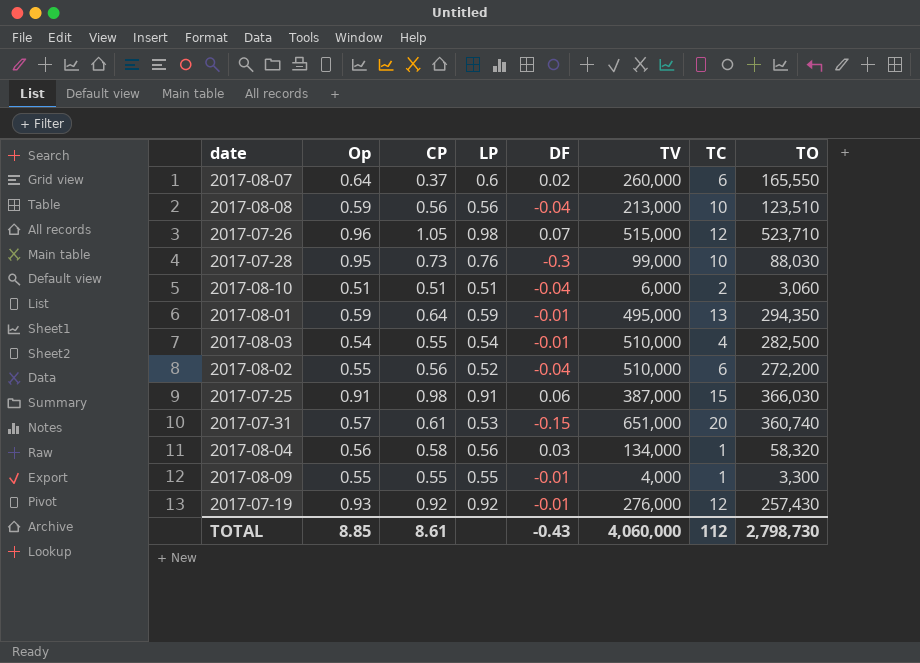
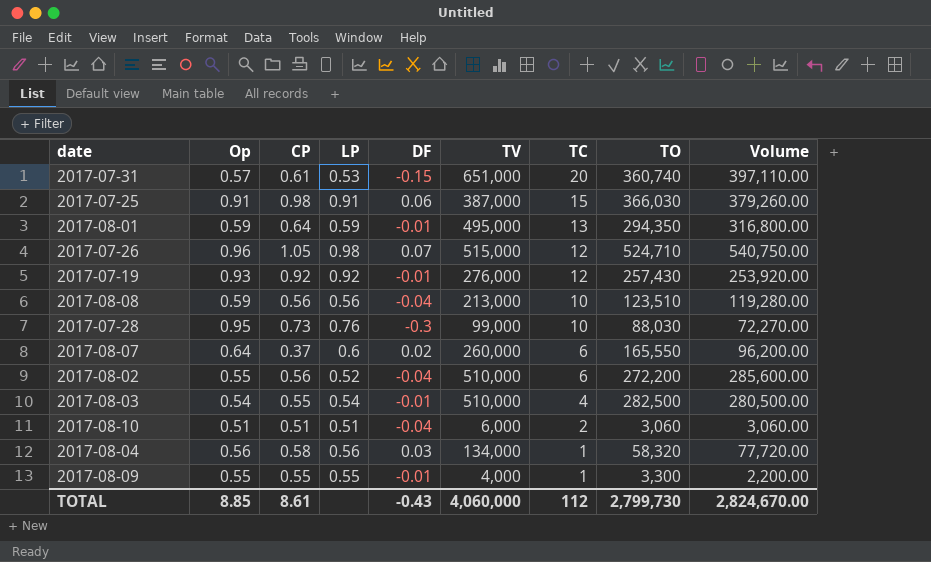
row order: none -> TC descending
column Volume | formula: none -> [CP] * [TV]
2017-07-26 | TO: 523,710 -> 524,710
TOTAL | TO: 2,798,730 -> 2,799,730

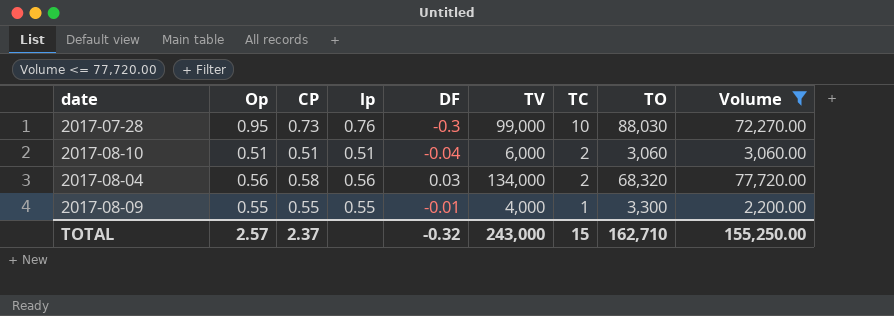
filter: none -> Volume <= 77,720.00
column name: LP -> lp
2017-08-04 | TC: 1 -> 2
2017-08-04 | TO: 58,320 -> 68,320
TOTAL | Op: 8.85 -> 2.57
TOTAL | CP: 8.61 -> 2.37
TOTAL | DF: -0.43 -> -0.32
TOTAL | TV: 4,060,000 -> 243,000
TOTAL | TC: 112 -> 15
TOTAL | TO: 2,799,730 -> 162,710
TOTAL | Volume: 2,824,670.00 -> 155,250.00

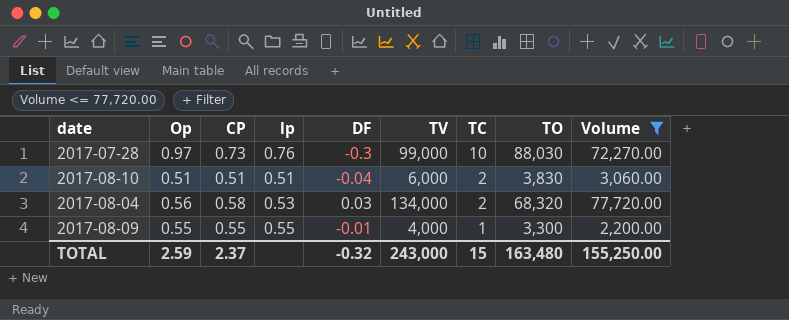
2017-07-28 | Op: 0.95 -> 0.97
2017-08-10 | TO: 3,060 -> 3,830
2017-08-04 | lp: 0.56 -> 0.53
TOTAL | Op: 2.57 -> 2.59
TOTAL | TO: 162,710 -> 163,480

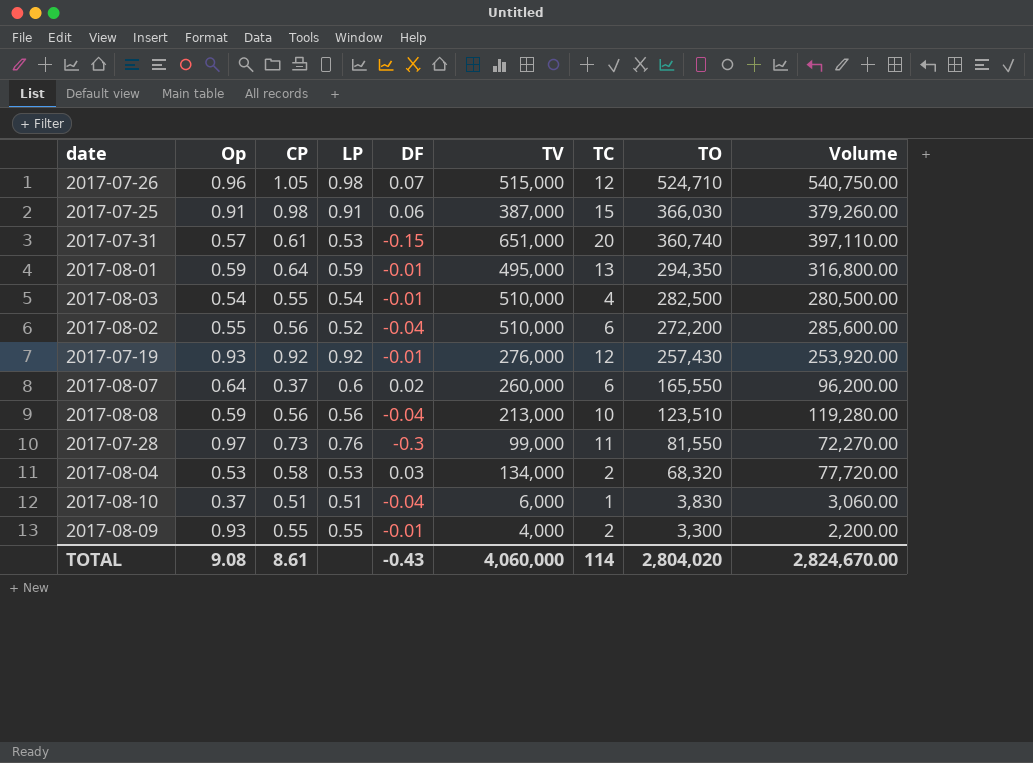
filter: Volume <= 77,720.00 -> none
row order: TC descending -> TO descending
column name: lp -> LP
2017-07-28 | TC: 10 -> 11
2017-07-28 | TO: 88,030 -> 81,550
2017-08-04 | Op: 0.56 -> 0.53
2017-08-10 | Op: 0.51 -> 0.37
2017-08-10 | TC: 2 -> 1
2017-08-09 | Op: 0.55 -> 0.93
2017-08-09 | TC: 1 -> 2
TOTAL | Op: 2.59 -> 9.08
TOTAL | CP: 2.37 -> 8.61
TOTAL | DF: -0.32 -> -0.43
TOTAL | TV: 243,000 -> 4,060,000
TOTAL | TC: 15 -> 114
TOTAL | TO: 163,480 -> 2,804,020
TOTAL | Volume: 155,250.00 -> 2,824,670.00

